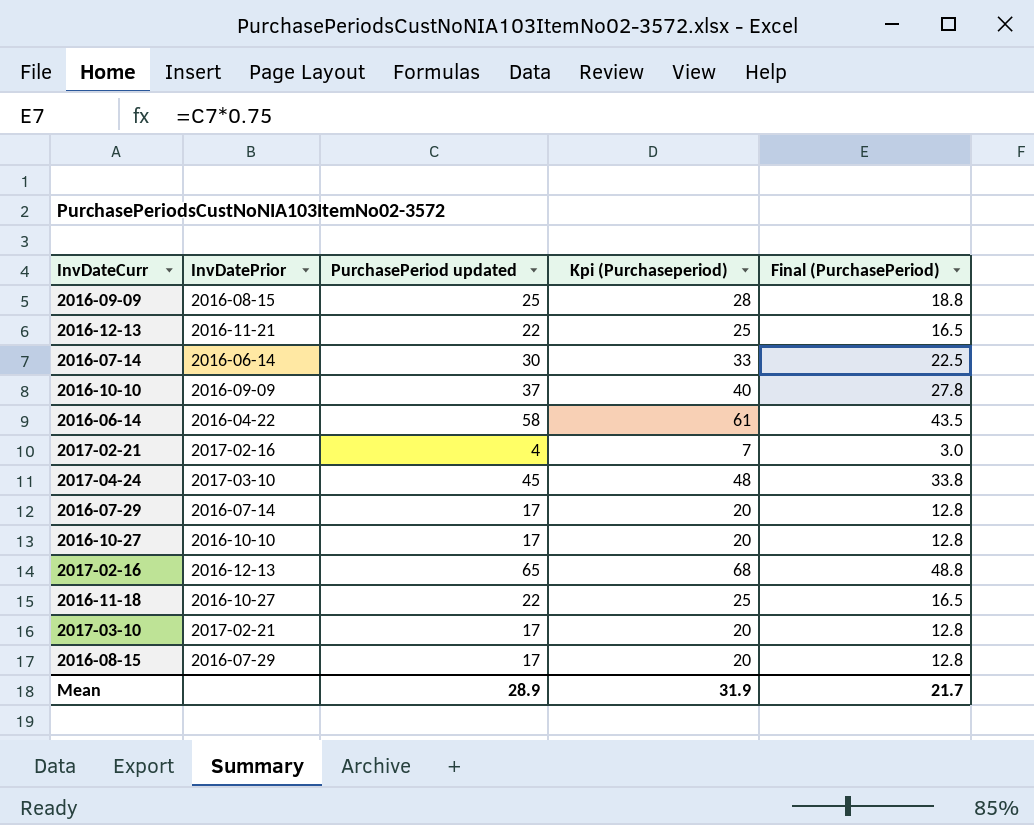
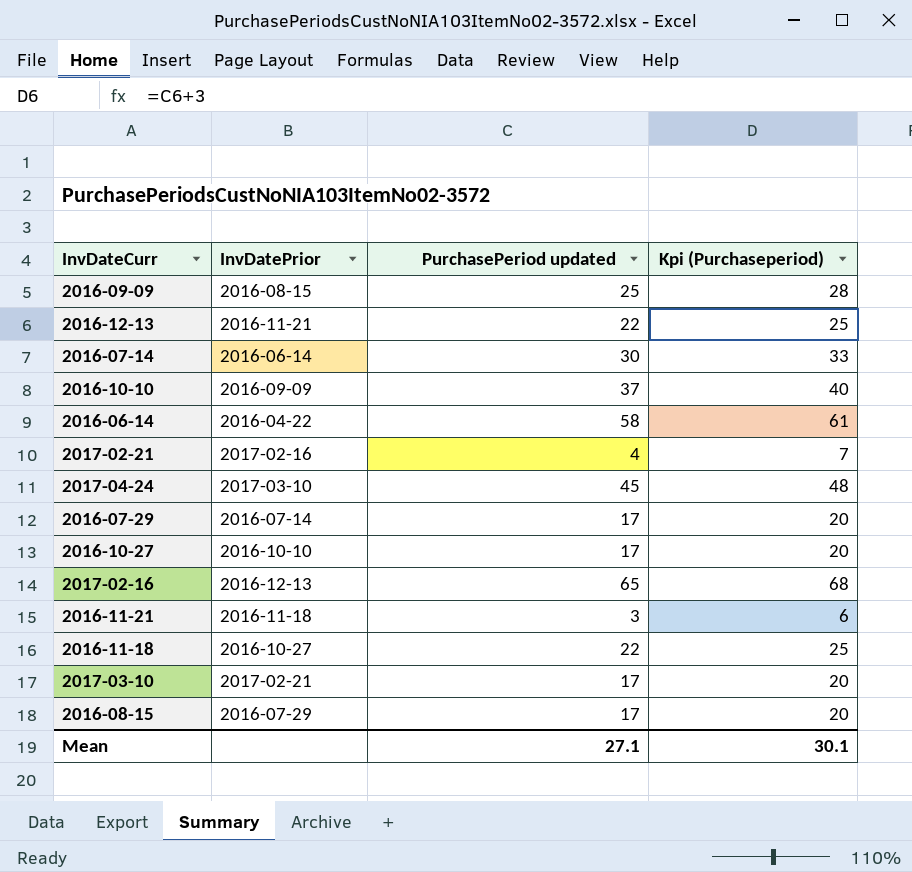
column Final (PurchasePeriod) | formula: [PurchasePeriod updated] * 0.75 -> none
row 2016-11-21: none -> 2016-11-18 | 3 | 6
Mean | PurchasePeriod updated: 28.9 -> 27.1
Mean | Kpi (Purchaseperiod): 31.9 -> 30.1

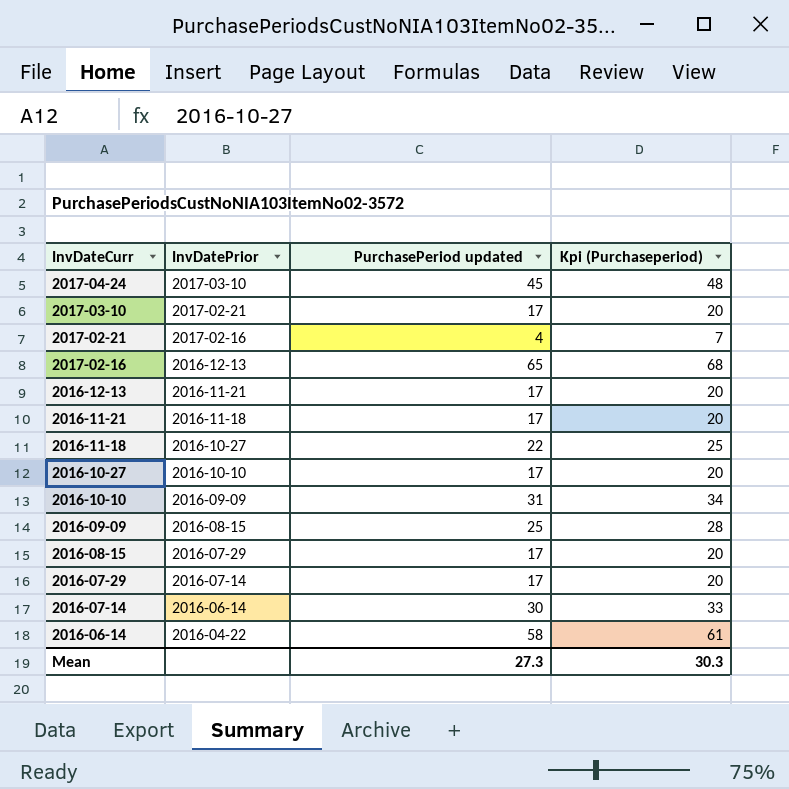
row order: none -> InvDateCurr descending
2016-12-13 | PurchasePeriod updated: 22 -> 17
2016-12-13 | Kpi (Purchaseperiod): 25 -> 20
2016-11-21 | PurchasePeriod updated: 3 -> 17
2016-11-21 | Kpi (Purchaseperiod): 6 -> 20
2016-10-10 | PurchasePeriod updated: 37 -> 31
2016-10-10 | Kpi (Purchaseperiod): 40 -> 34
Mean | PurchasePeriod updated: 27.1 -> 27.3
Mean | Kpi (Purchaseperiod): 30.1 -> 30.3

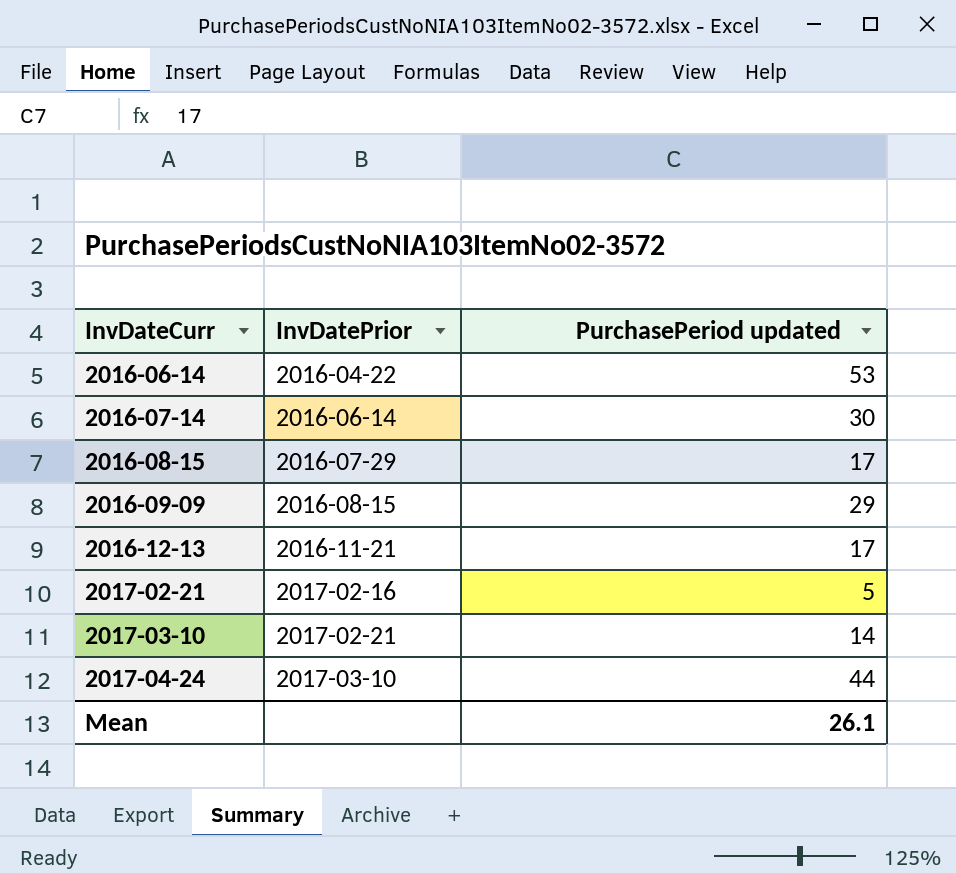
row order: InvDateCurr descending -> InvDateCurr ascending
column Kpi (Purchaseperiod) | formula: [PurchasePeriod updated] + 3 -> none
row 2017-02-16: 2016-12-13 | 65 | 68 -> none
row 2016-11-21: 2016-11-18 | 17 | 20 -> none
row 2016-11-18: 2016-10-27 | 22 | 25 -> none
row 2016-10-27: 2016-10-10 | 17 | 20 -> none
row 2016-10-10: 2016-09-09 | 31 | 34 -> none
row 2016-07-29: 2016-07-14 | 17 | 20 -> none
2016-06-14 | PurchasePeriod updated: 58 -> 53
2016-09-09 | PurchasePeriod updated: 25 -> 29
2017-02-21 | PurchasePeriod updated: 4 -> 5
2017-03-10 | PurchasePeriod updated: 17 -> 14
2017-04-24 | PurchasePeriod updated: 45 -> 44
Mean | PurchasePeriod updated: 27.3 -> 26.1

